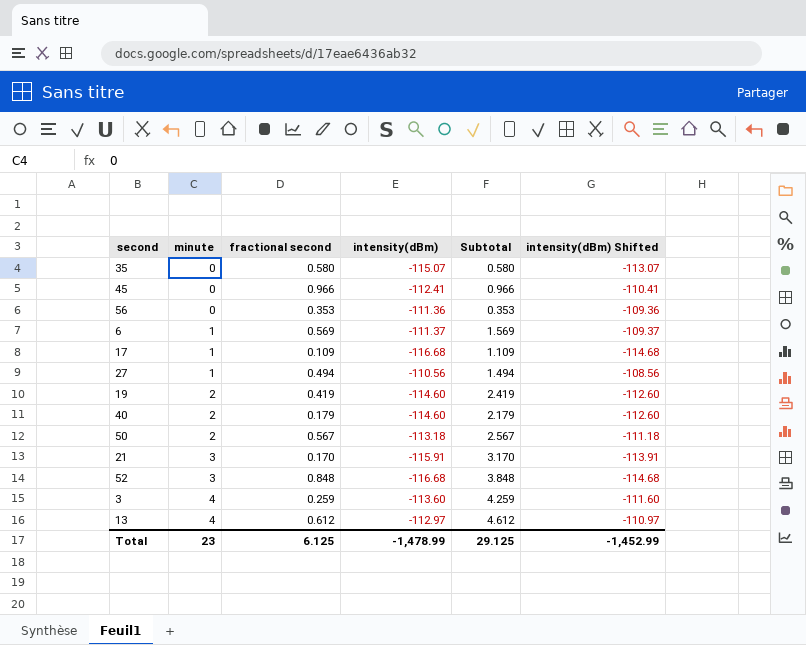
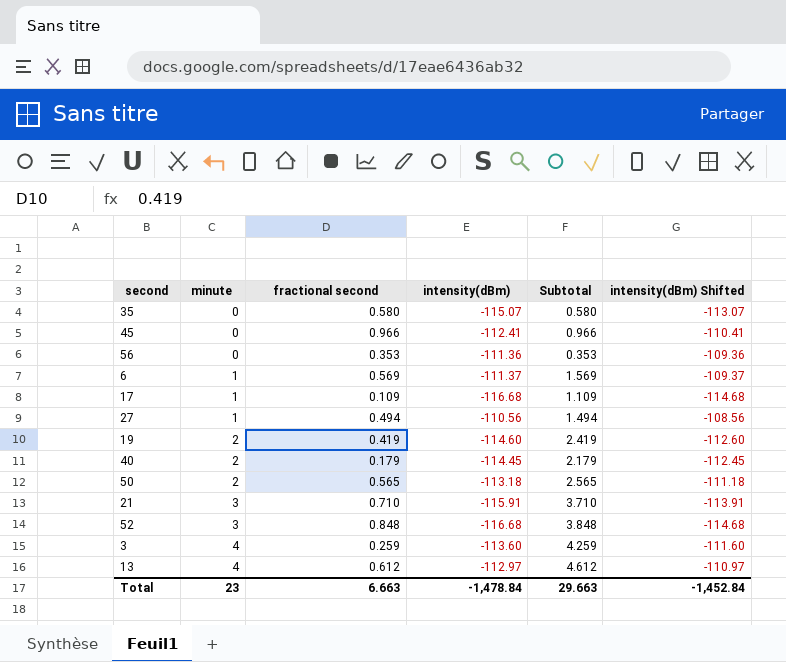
40 | intensity(dBm): -114.60 -> -114.45
40 | intensity(dBm) Shifted: -112.60 -> -112.45
50 | fractional second: 0.567 -> 0.565
50 | Subtotal: 2.567 -> 2.565
21 | fractional second: 0.170 -> 0.710
21 | Subtotal: 3.170 -> 3.710
Total | fractional second: 6.125 -> 6.663
Total | intensity(dBm): -1,478.99 -> -1,478.84
Total | Subtotal: 29.125 -> 29.663
Total | intensity(dBm) Shifted: -1,452.99 -> -1,452.84

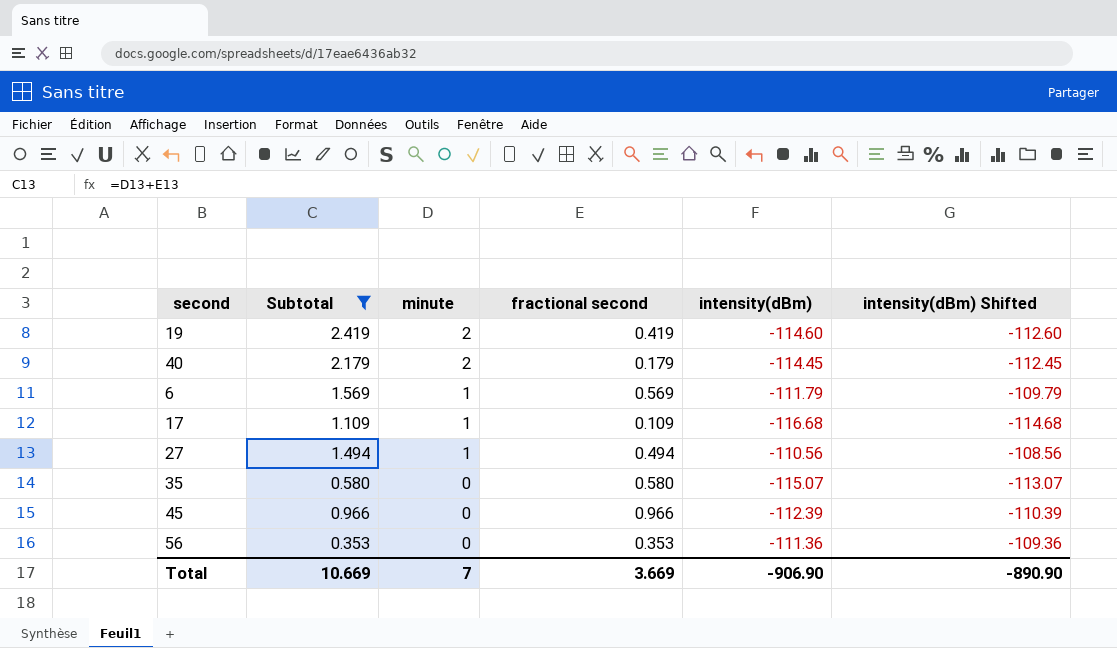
filter: none -> Subtotal <= 2.419
row order: minute ascending -> minute descending
column Subtotal | position: 5 -> 2
6 | intensity(dBm): -111.37 -> -111.79
6 | intensity(dBm) Shifted: -109.37 -> -109.79
45 | intensity(dBm): -112.41 -> -112.39
45 | intensity(dBm) Shifted: -110.41 -> -110.39
Total | Subtotal: 29.663 -> 10.669
Total | minute: 23 -> 7
Total | fractional second: 6.663 -> 3.669
Total | intensity(dBm): -1,478.84 -> -906.90
Total | intensity(dBm) Shifted: -1,452.84 -> -890.90

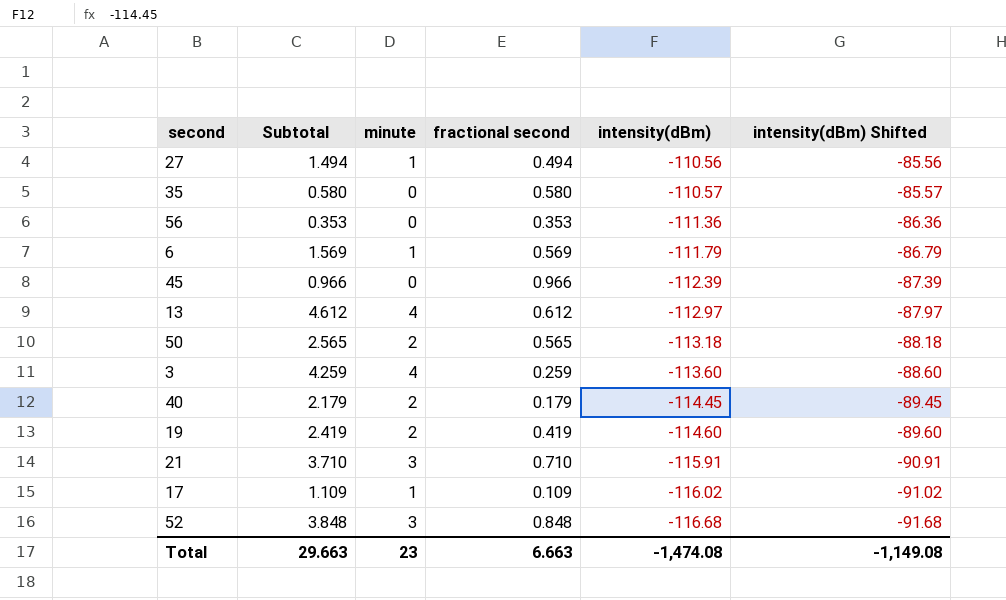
filter: Subtotal <= 2.419 -> none
row order: minute descending -> intensity(dBm) descending
column intensity(dBm) Shifted | formula: [intensity(dBm)] + 2 -> [intensity(dBm)] + 25
35 | intensity(dBm): -115.07 -> -110.57
17 | intensity(dBm): -116.68 -> -116.02
Total | Subtotal: 10.669 -> 29.663
Total | minute: 7 -> 23
Total | fractional second: 3.669 -> 6.663
Total | intensity(dBm): -906.90 -> -1,474.08
Total | intensity(dBm) Shifted: -890.90 -> -1,149.08

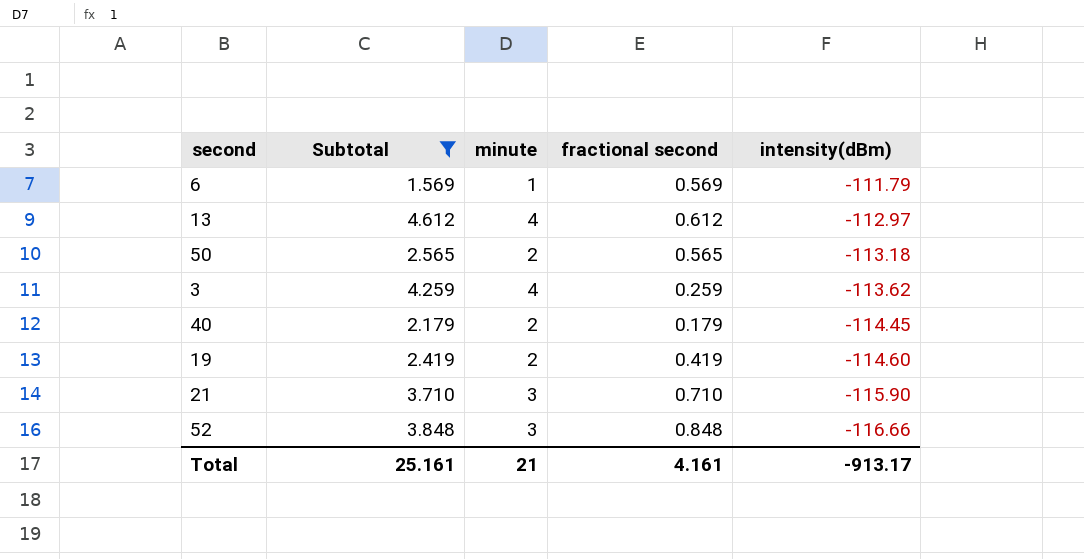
filter: none -> Subtotal >= 1.569
column intensity(dBm) Shifted | formula: [intensity(dBm)] + 25 -> none
3 | intensity(dBm): -113.60 -> -113.62
21 | intensity(dBm): -115.91 -> -115.90
52 | intensity(dBm): -116.68 -> -116.66
Total | Subtotal: 29.663 -> 25.161
Total | minute: 23 -> 21
Total | fractional second: 6.663 -> 4.161
Total | intensity(dBm): -1,474.08 -> -913.17

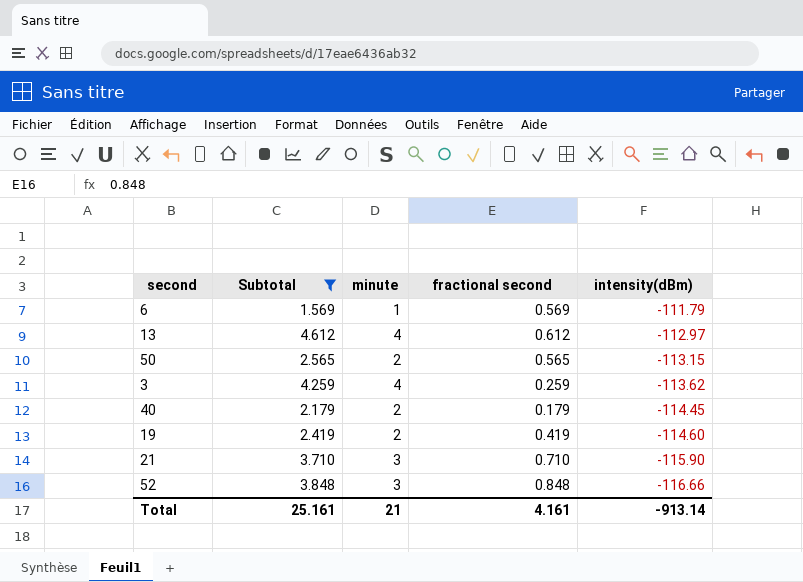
50 | intensity(dBm): -113.18 -> -113.15
Total | intensity(dBm): -913.17 -> -913.14

